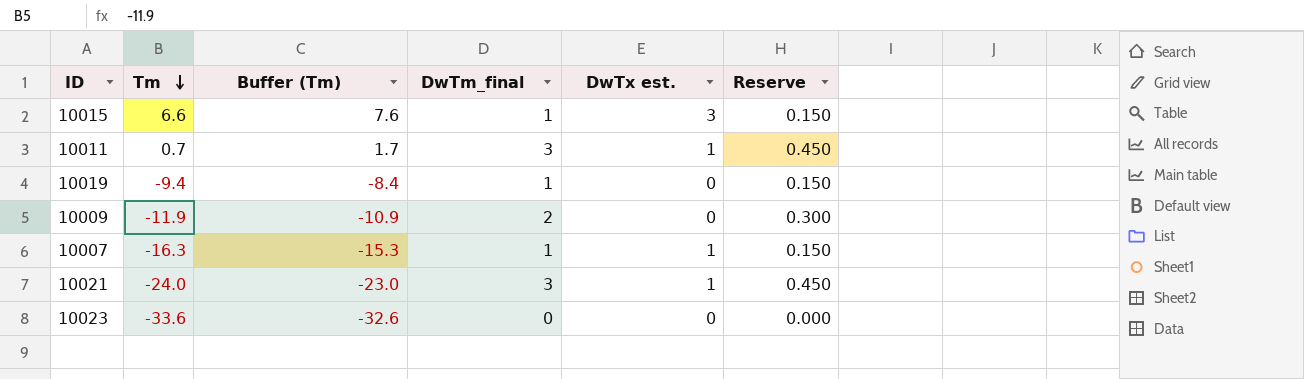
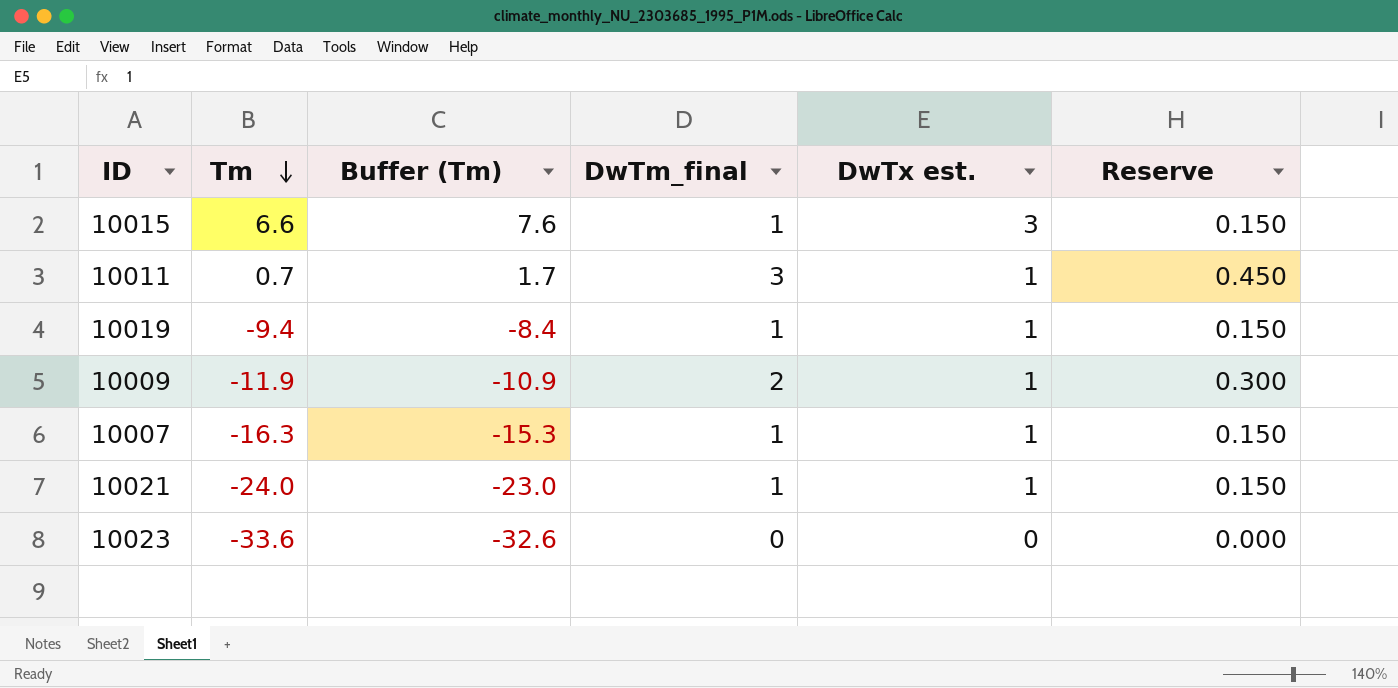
10019 | DwTx est.: 0 -> 1
10009 | DwTx est.: 0 -> 1
10021 | DwTm_final: 3 -> 1
10021 | Reserve: 0.450 -> 0.150

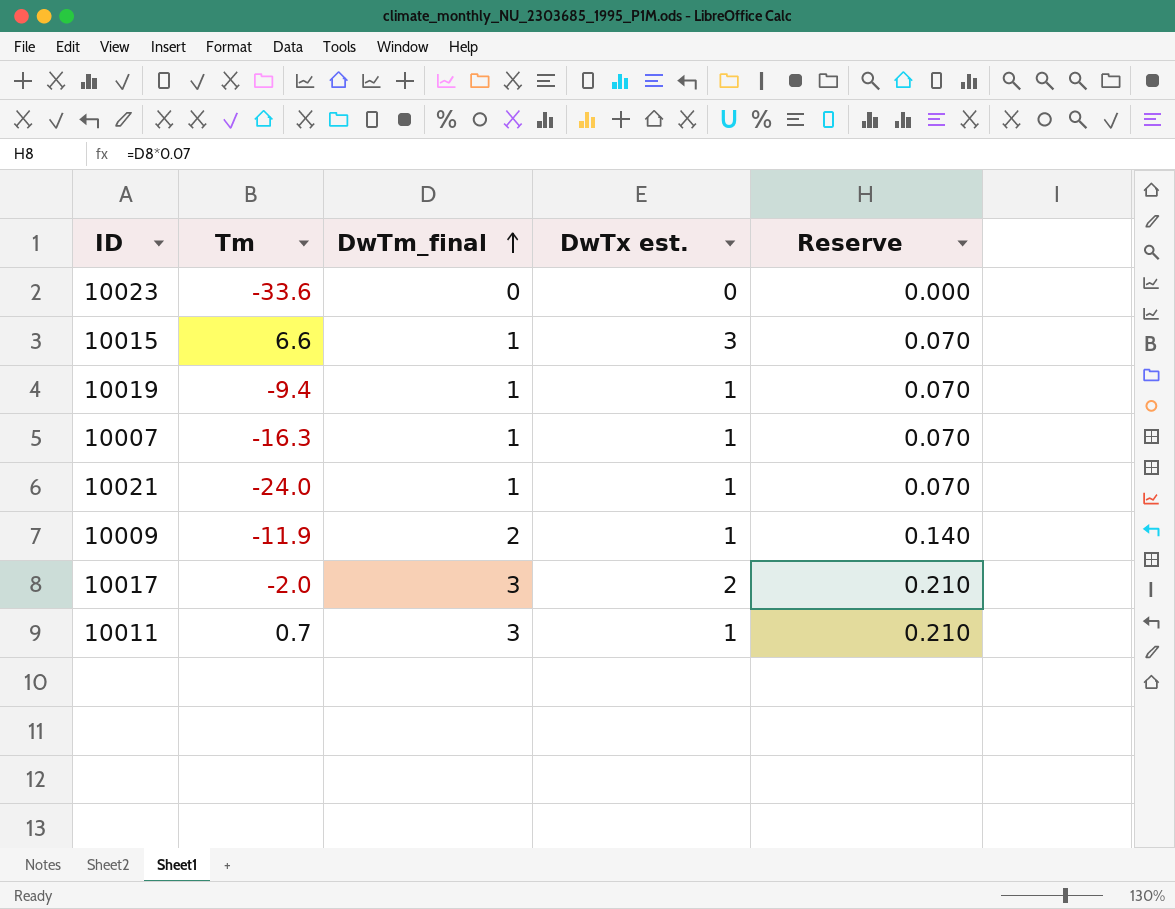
row order: Tm descending -> DwTm_final ascending
column Buffer (Tm) | formula: [Tm] + 1 -> none
column Reserve | formula: [DwTm_final] * 0.15 -> [DwTm_final] * 0.07
row 10017: none -> -2.0 | 3 | 2 | 0.210

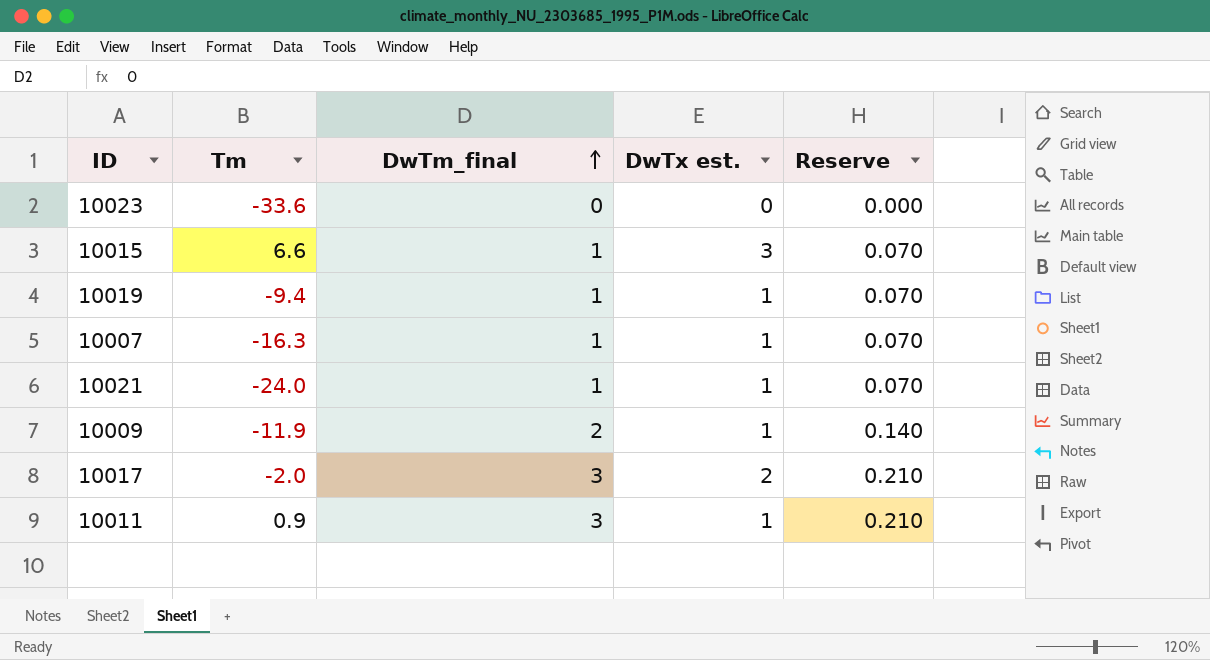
10011 | Tm: 0.7 -> 0.9

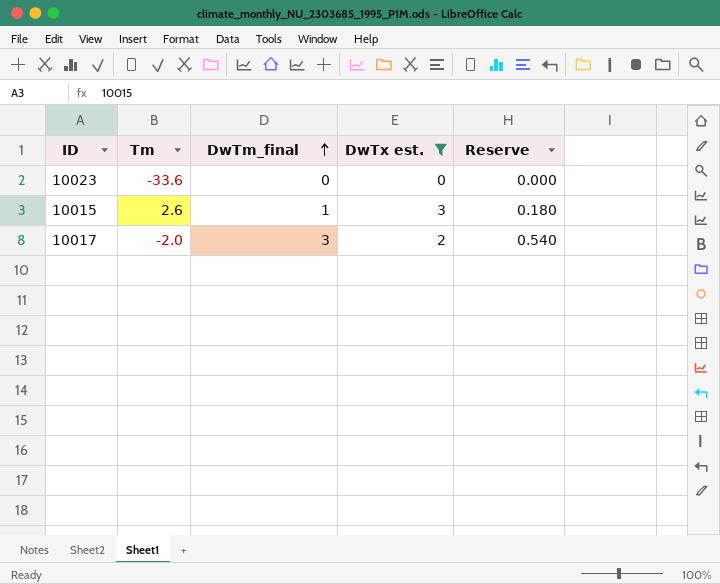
filter: none -> DwTx est. != 1
column Reserve | formula: [DwTm_final] * 0.07 -> [DwTm_final] * 0.18
10015 | Tm: 6.6 -> 2.6

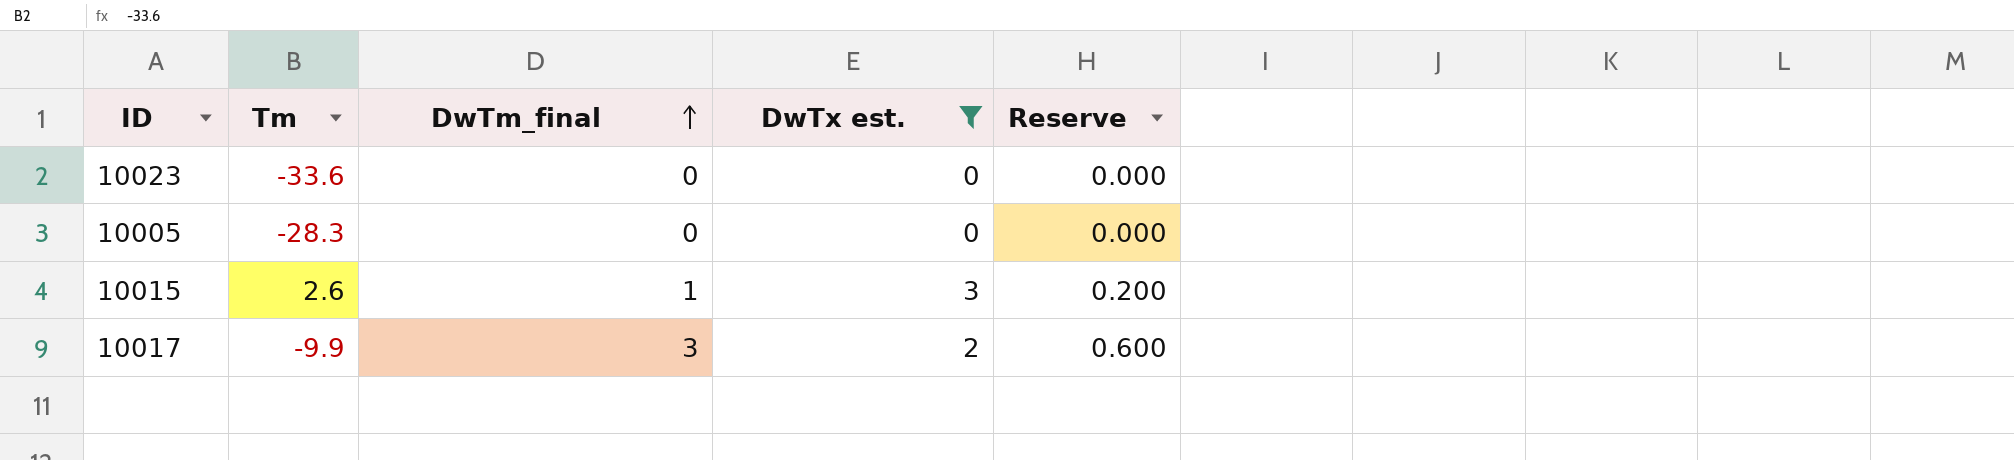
column Reserve | formula: [DwTm_final] * 0.18 -> [DwTm_final] * 0.2
row 10005: none -> -28.3 | 0 | 0 | 0.000
10017 | Tm: -2.0 -> -9.9

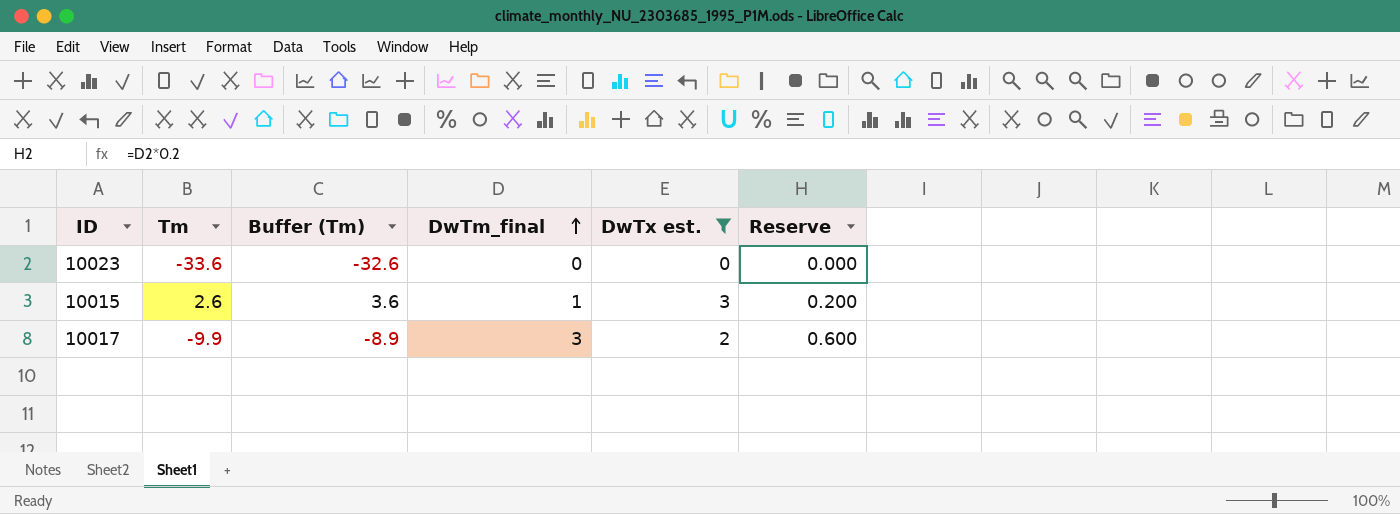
column Buffer (Tm) | formula: none -> [Tm] + 1
row 10005: -28.3 | 0 | 0 | 0.000 -> none

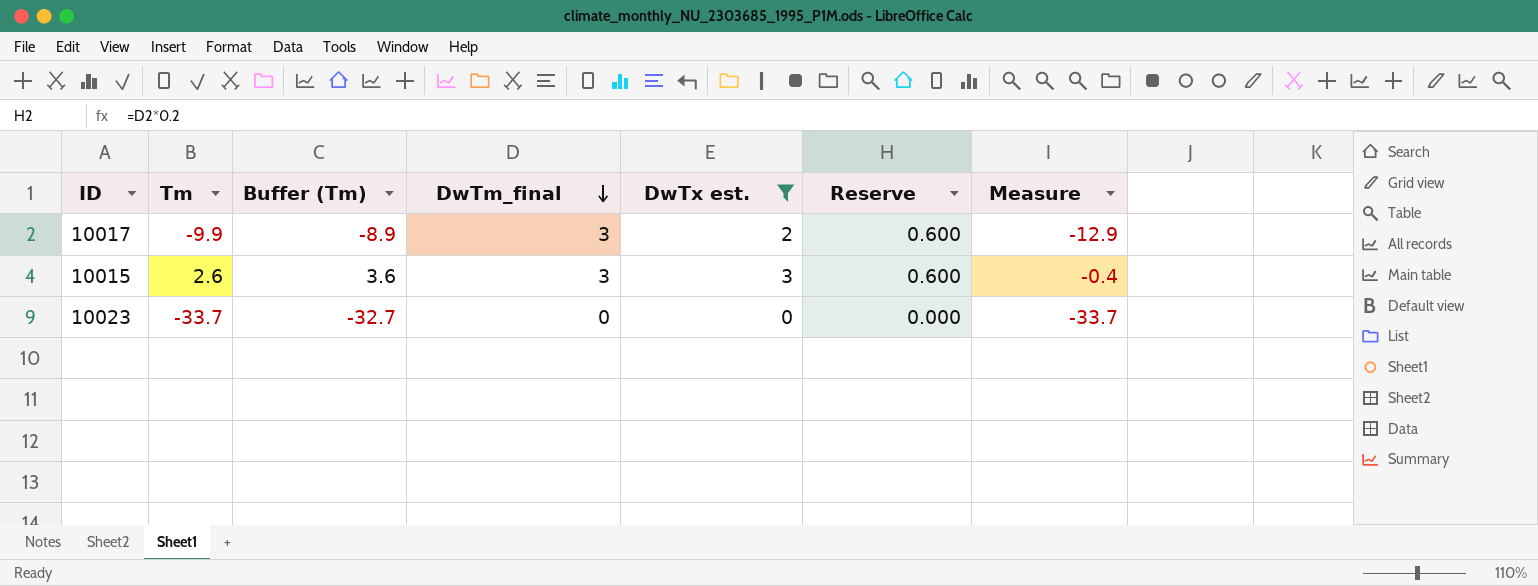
row order: DwTm_final ascending -> DwTm_final descending
column Measure | formula: none -> [Tm] - [DwTm_final]
10015 | DwTm_final: 1 -> 3
10015 | Reserve: 0.200 -> 0.600
10023 | Tm: -33.6 -> -33.7
10023 | Buffer (Tm): -32.6 -> -32.7

